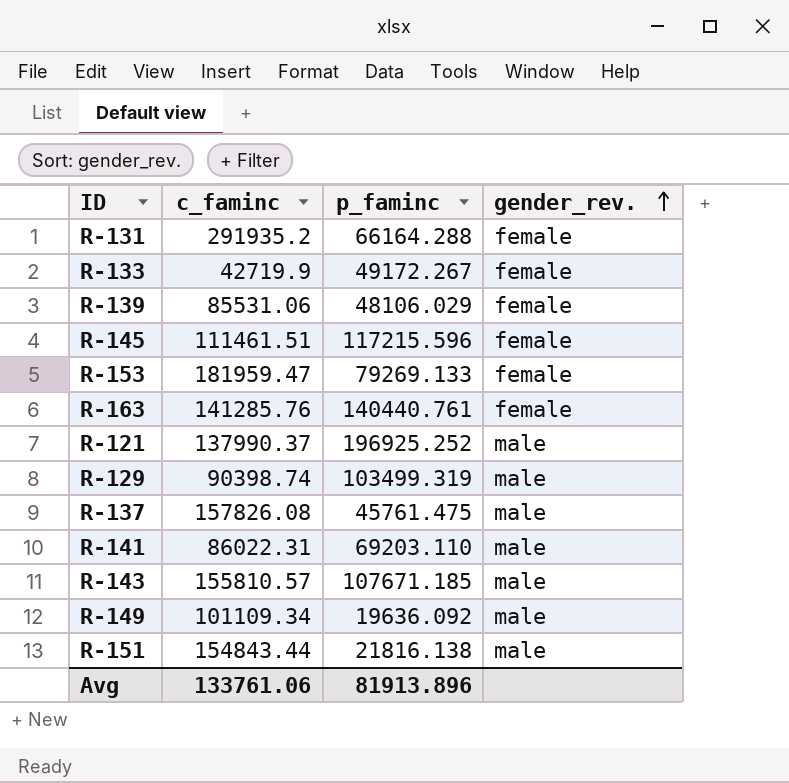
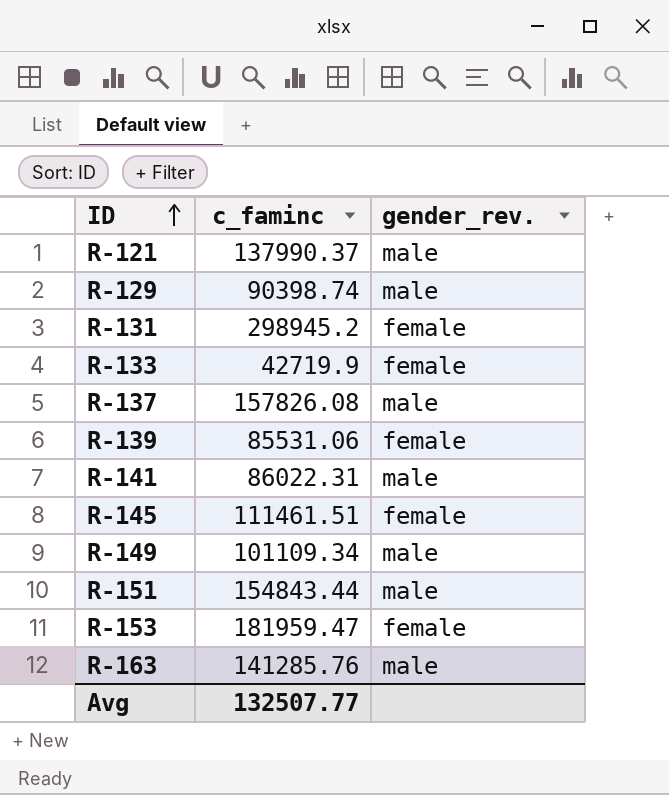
row order: gender_rev. ascending -> ID ascending
column p_faminc | position: 3 -> none
row R-143: 155810.57 | 107671.185 | male -> none
R-131 | c_faminc: 291935.2 -> 298945.2
R-163 | gender_rev.: female -> male
Avg | c_faminc: 133761.06 -> 132507.77

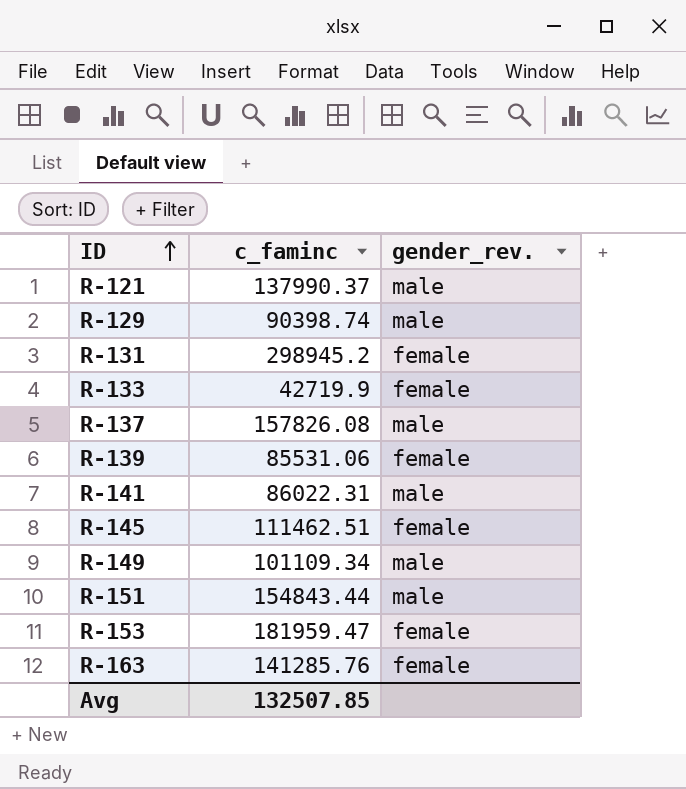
R-145 | c_faminc: 111461.51 -> 111462.51
R-163 | gender_rev.: male -> female
Avg | c_faminc: 132507.77 -> 132507.85

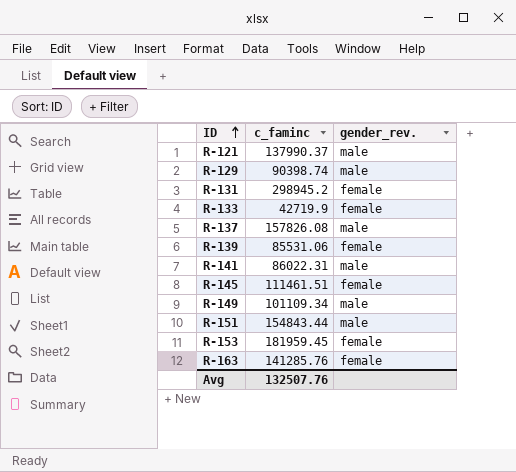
R-145 | c_faminc: 111462.51 -> 111461.51
R-153 | c_faminc: 181959.47 -> 181959.45
Avg | c_faminc: 132507.85 -> 132507.76

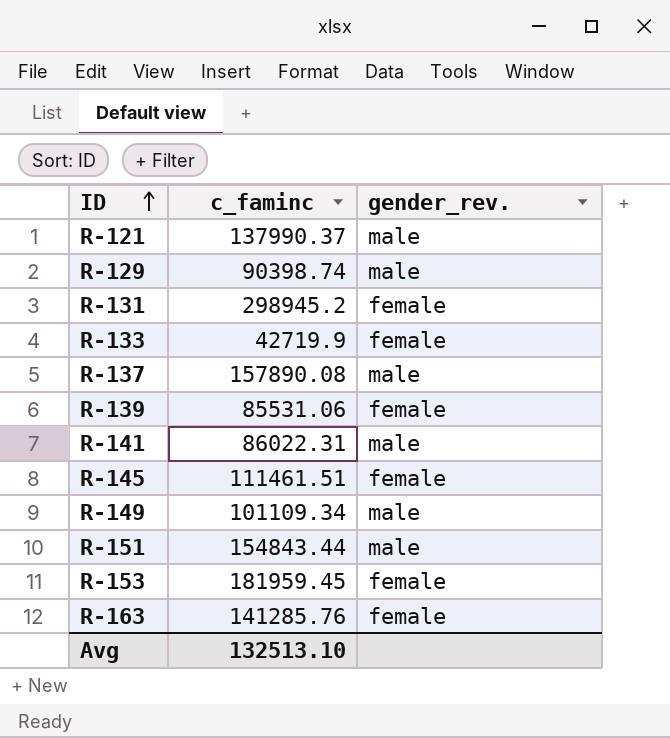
R-137 | c_faminc: 157826.08 -> 157890.08
Avg | c_faminc: 132507.76 -> 132513.10

